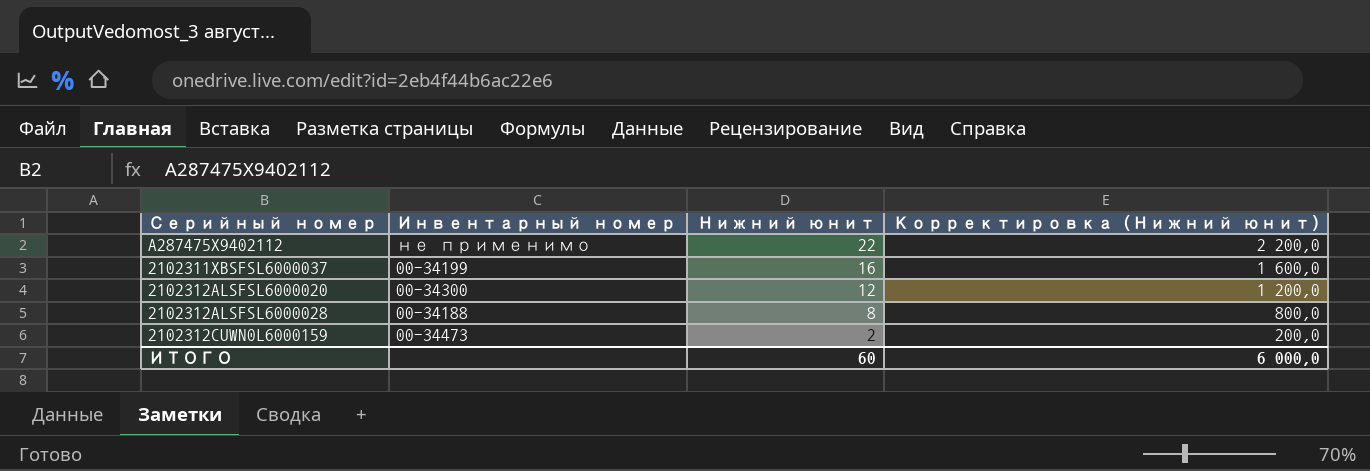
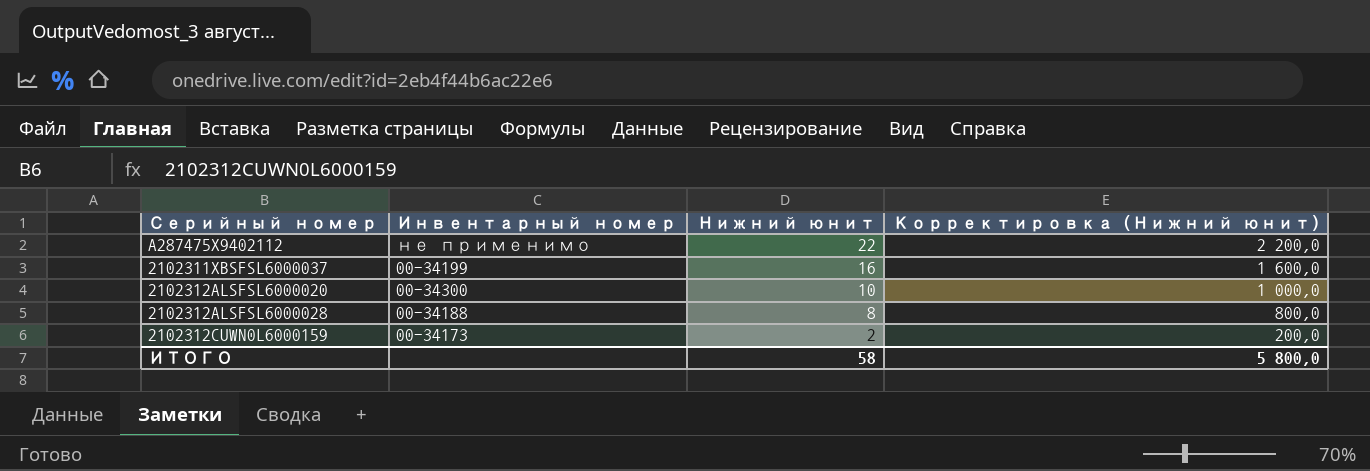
2102312ALSFSL6000020 | Нижний юнит: 12 -> 10
2102312ALSFSL6000020 | Корректировка (Нижний юнит): 1 200,0 -> 1 000,0
2102312CUWN0L6000159 | Инвентарный номер: 00-34473 -> 00-34173
ИТОГО | Нижний юнит: 60 -> 58
ИТОГО | Корректировка (Нижний юнит): 6 000,0 -> 5 800,0

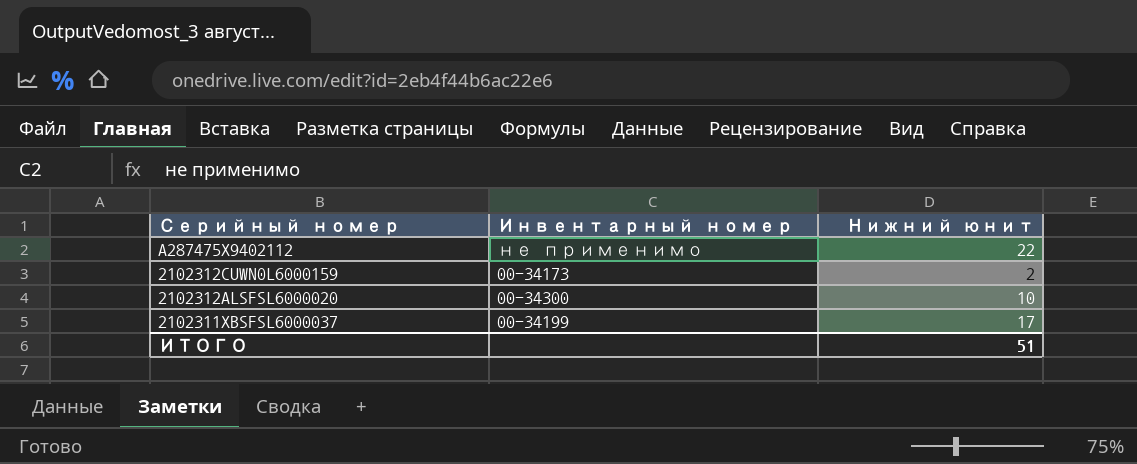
row order: Нижний юнит descending -> Серийный номер descending
column Корректировка (Нижний юнит) | formula: [Нижний юнит] * 100 -> none
row 2102312ALSFSL6000028: 00-34188 | 8 | 800,0 -> none
2102311XBSFSL6000037 | Нижний юнит: 16 -> 17
ИТОГО | Нижний юнит: 58 -> 51

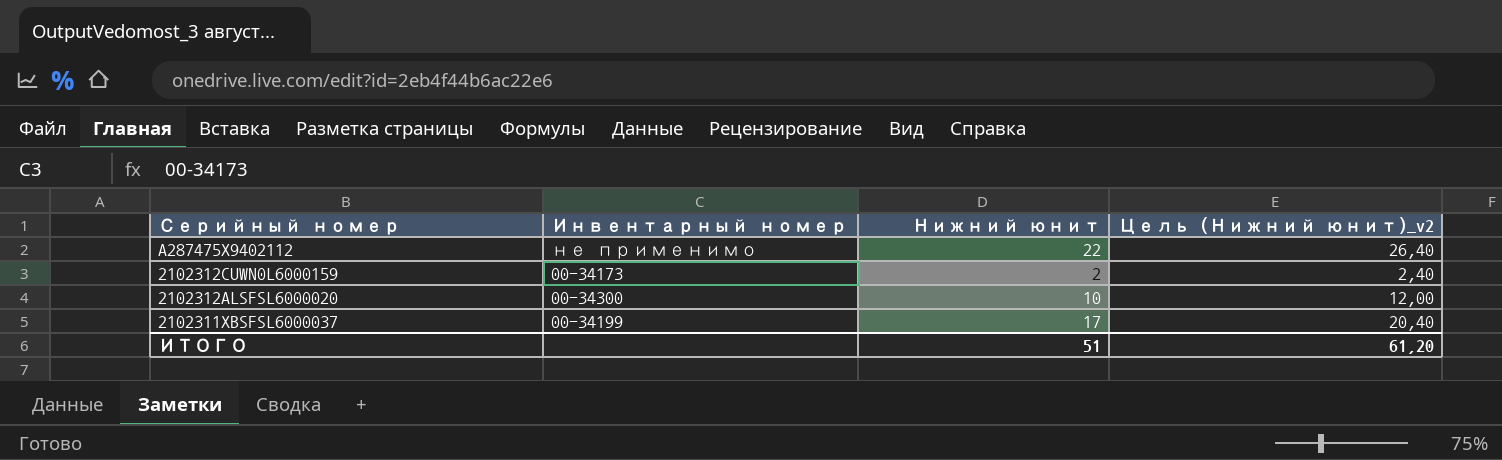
column Цель (Нижний юнит)_v2 | formula: none -> [Нижний юнит] * 1,2

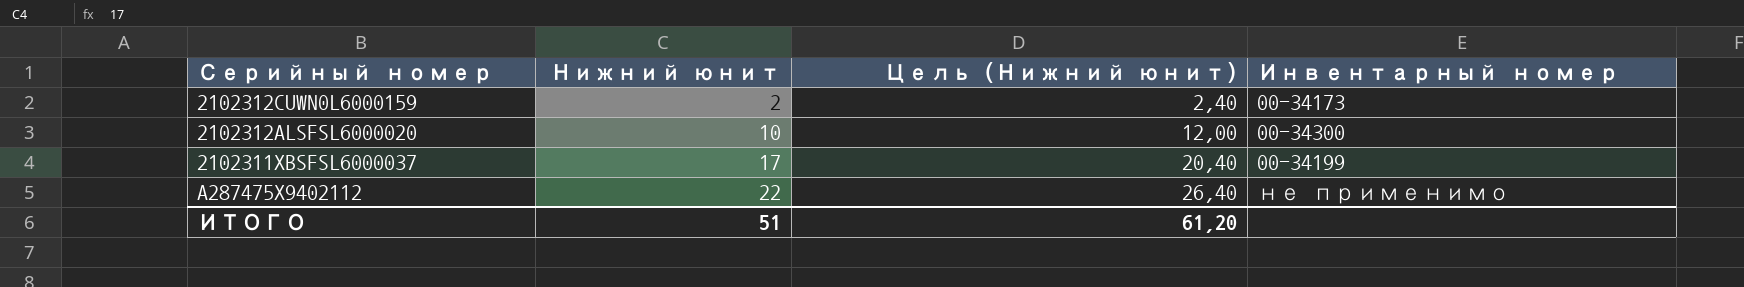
row order: Серийный номер descending -> Нижний юнит ascending
column name: Цель (Нижний юнит)_v2 -> Цель (Нижний юнит)
column Инвентарный номер | position: 2 -> 4

